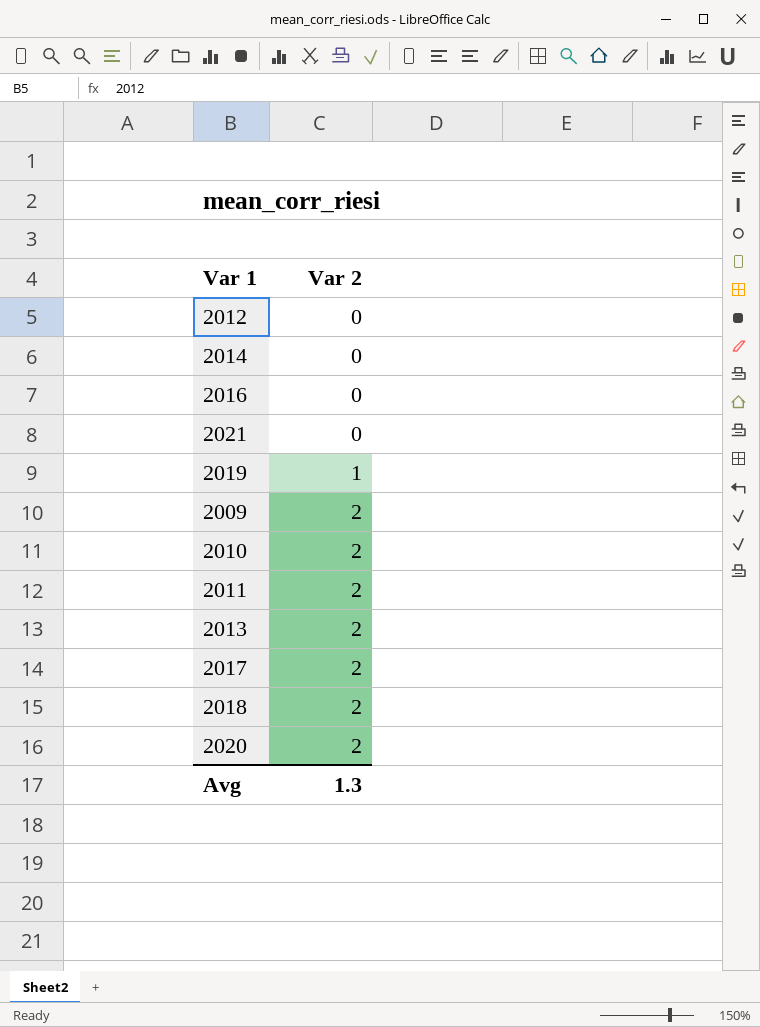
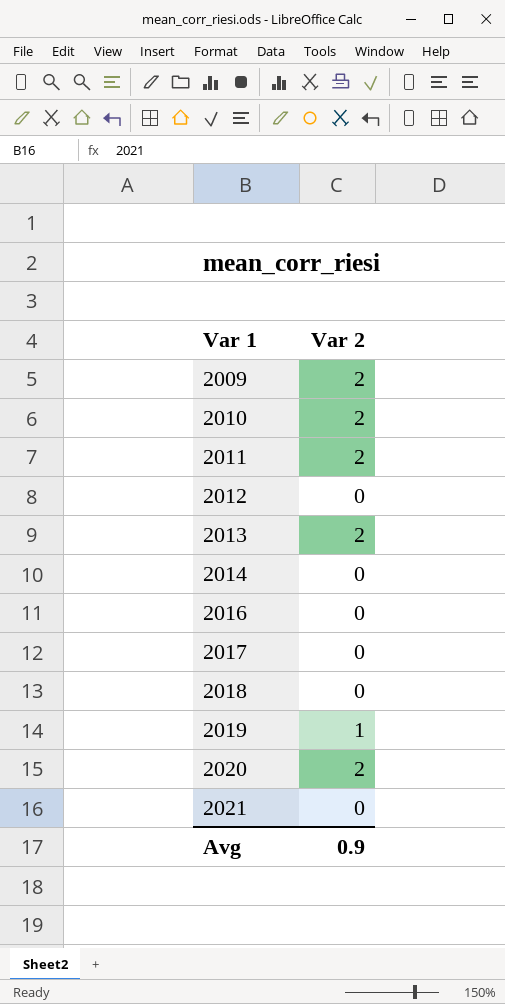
row order: Var 2 ascending -> Var 1 ascending
2017 | Var 2: 2 -> 0
2018 | Var 2: 2 -> 0
Avg | Var 2: 1.3 -> 0.9

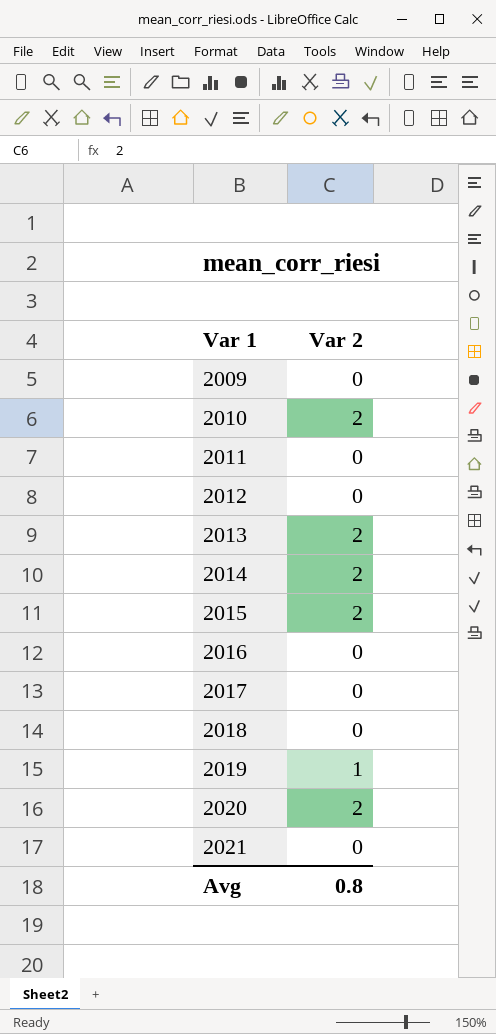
2009 | Var 2: 2 -> 0
2011 | Var 2: 2 -> 0
2014 | Var 2: 0 -> 2
row 2015: none -> 2
Avg | Var 2: 0.9 -> 0.8

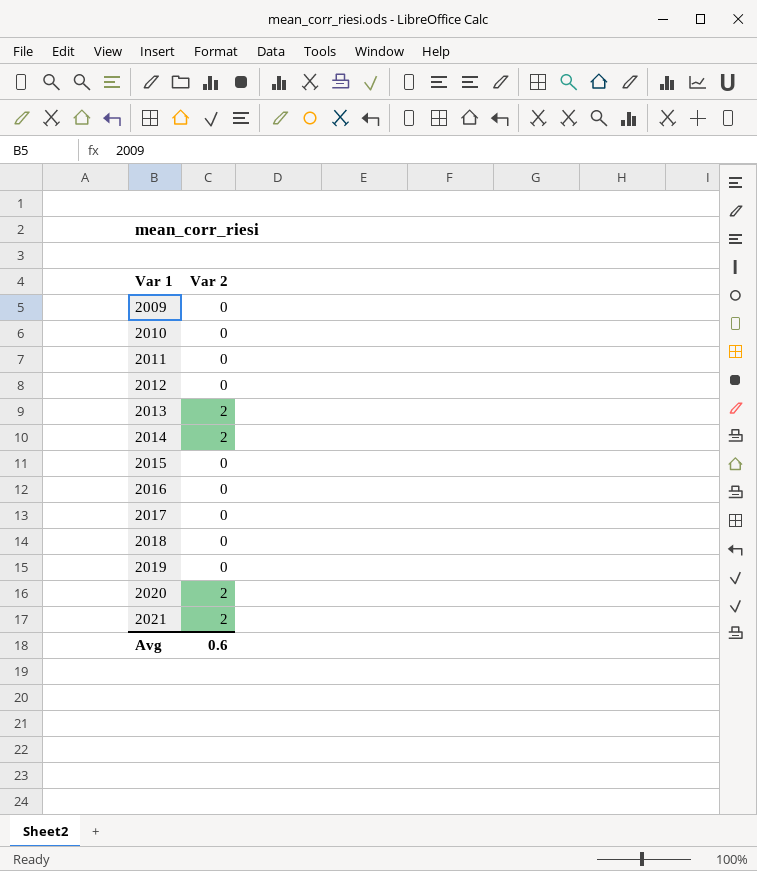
2010 | Var 2: 2 -> 0
2015 | Var 2: 2 -> 0
2019 | Var 2: 1 -> 0
2021 | Var 2: 0 -> 2
Avg | Var 2: 0.8 -> 0.6

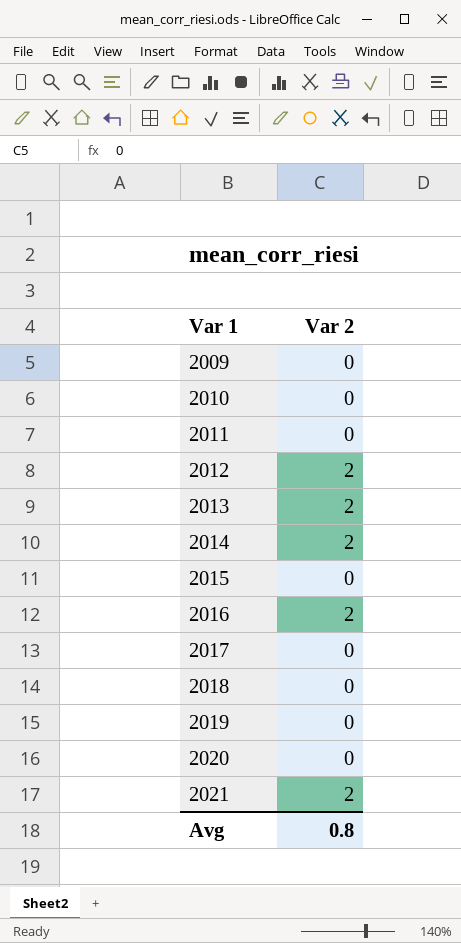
2012 | Var 2: 0 -> 2
2016 | Var 2: 0 -> 2
2020 | Var 2: 2 -> 0
Avg | Var 2: 0.6 -> 0.8

